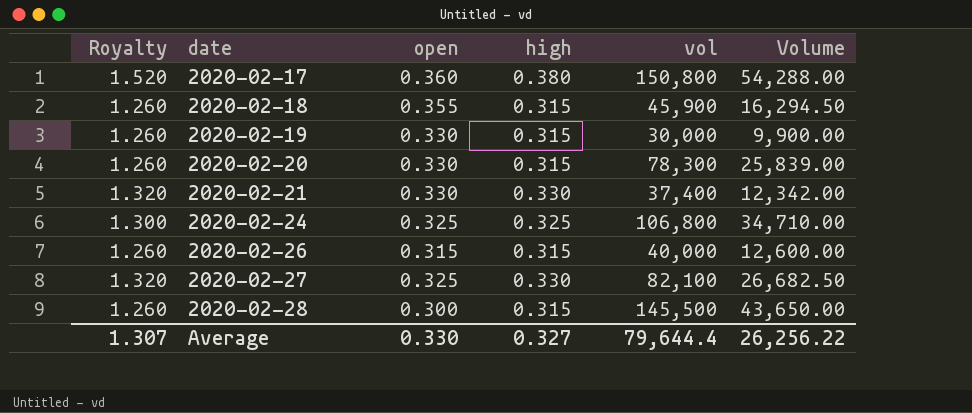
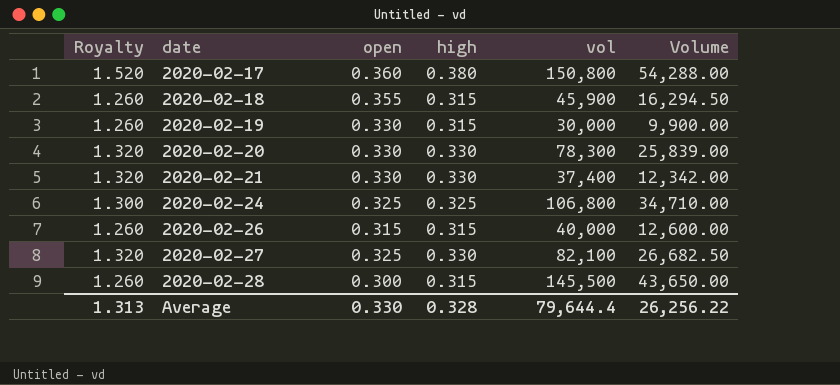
2020-02-20 | Royalty: 1.260 -> 1.320
2020-02-20 | high: 0.315 -> 0.330
Average | Royalty: 1.307 -> 1.313
Average | high: 0.327 -> 0.328

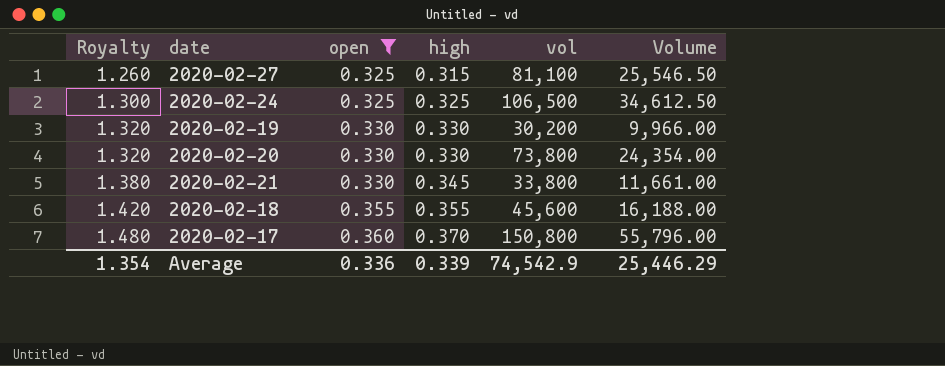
filter: none -> open >= 0.325
row order: date ascending -> Royalty ascending
column Volume | formula: [open] * [vol] -> [high] * [vol]
2020-02-27 | Royalty: 1.320 -> 1.260
2020-02-27 | high: 0.330 -> 0.315
2020-02-27 | vol: 82,100 -> 81,100
2020-02-24 | vol: 106,800 -> 106,500
2020-02-19 | Royalty: 1.260 -> 1.320
2020-02-19 | high: 0.315 -> 0.330
2020-02-19 | vol: 30,000 -> 30,200
2020-02-20 | vol: 78,300 -> 73,800
2020-02-21 | Royalty: 1.320 -> 1.380
2020-02-21 | high: 0.330 -> 0.345
2020-02-21 | vol: 37,400 -> 33,800
2020-02-18 | Royalty: 1.260 -> 1.420
2020-02-18 | high: 0.315 -> 0.355
2020-02-18 | vol: 45,900 -> 45,600
2020-02-17 | Royalty: 1.520 -> 1.480
2020-02-17 | high: 0.380 -> 0.370
Average | Royalty: 1.313 -> 1.354
Average | open: 0.330 -> 0.336
Average | high: 0.328 -> 0.339
Average | vol: 79,644.4 -> 74,542.9
Average | Volume: 26,256.22 -> 25,446.29

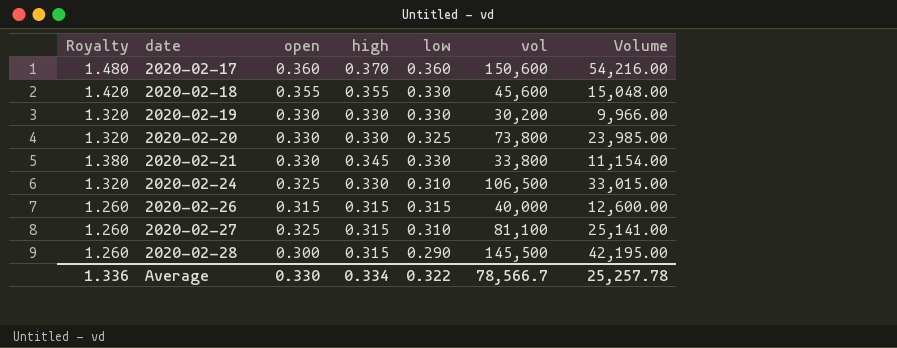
filter: open >= 0.325 -> none
row order: Royalty ascending -> date ascending
column low | position: none -> 5
column Volume | formula: [high] * [vol] -> [low] * [vol]
2020-02-17 | vol: 150,800 -> 150,600
2020-02-24 | Royalty: 1.300 -> 1.320
2020-02-24 | high: 0.325 -> 0.330
Average | Royalty: 1.354 -> 1.336
Average | open: 0.336 -> 0.330
Average | high: 0.339 -> 0.334
Average | vol: 74,542.9 -> 78,566.7
Average | Volume: 25,446.29 -> 25,257.78

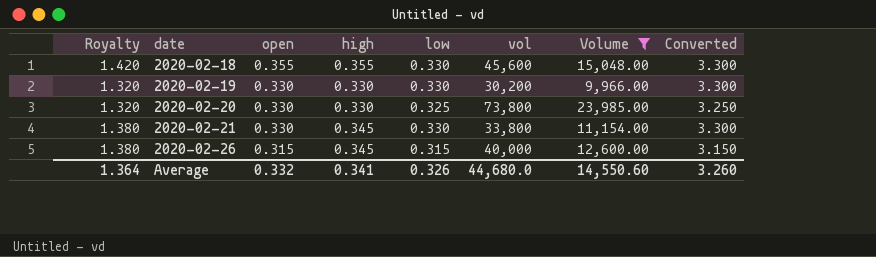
filter: none -> Volume <= 23,985.00
column Converted | formula: none -> [low] * 10
2020-02-26 | Royalty: 1.260 -> 1.380
2020-02-26 | high: 0.315 -> 0.345
Average | Royalty: 1.336 -> 1.364
Average | open: 0.330 -> 0.332
Average | high: 0.334 -> 0.341
Average | low: 0.322 -> 0.326
Average | vol: 78,566.7 -> 44,680.0
Average | Volume: 25,257.78 -> 14,550.60

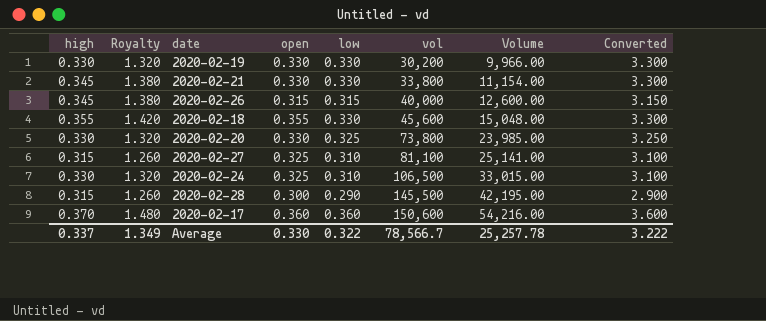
filter: Volume <= 23,985.00 -> none
row order: date ascending -> vol ascending
column high | position: 4 -> 1
Average | high: 0.341 -> 0.337
Average | Royalty: 1.364 -> 1.349
Average | open: 0.332 -> 0.330
Average | low: 0.326 -> 0.322
Average | vol: 44,680.0 -> 78,566.7
Average | Volume: 14,550.60 -> 25,257.78
Average | Converted: 3.260 -> 3.222

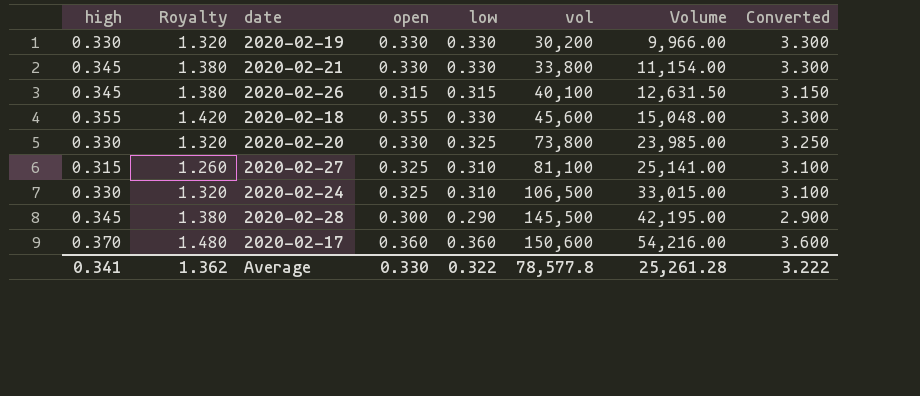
2020-02-26 | vol: 40,000 -> 40,100
2020-02-26 | Volume: 12,600.00 -> 12,631.50
2020-02-28 | high: 0.315 -> 0.345
2020-02-28 | Royalty: 1.260 -> 1.380
Average | high: 0.337 -> 0.341
Average | Royalty: 1.349 -> 1.362
Average | vol: 78,566.7 -> 78,577.8
Average | Volume: 25,257.78 -> 25,261.28

